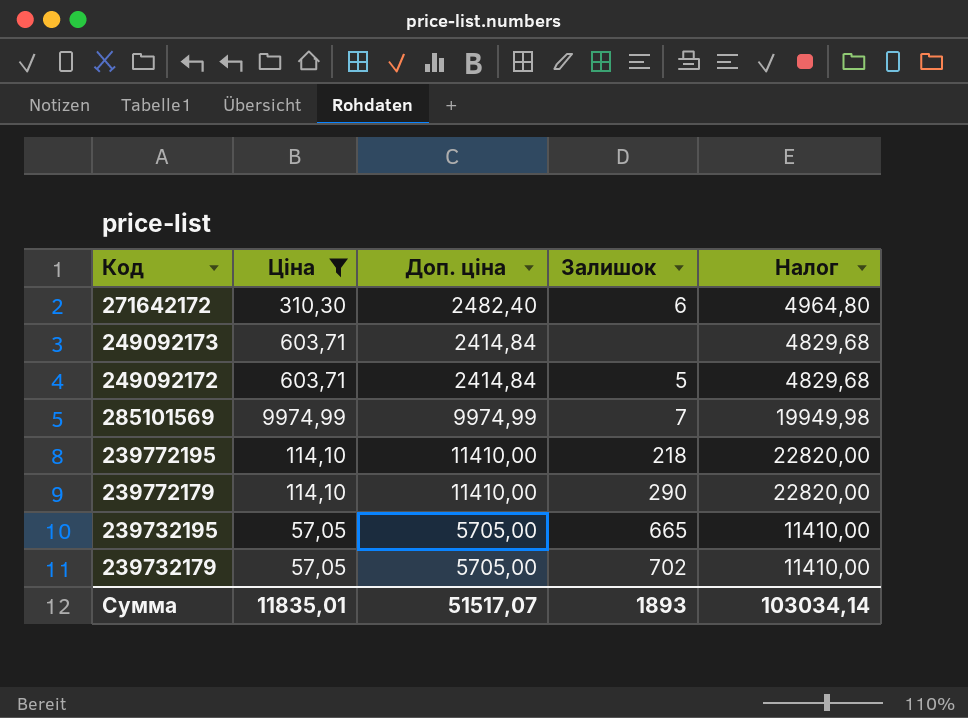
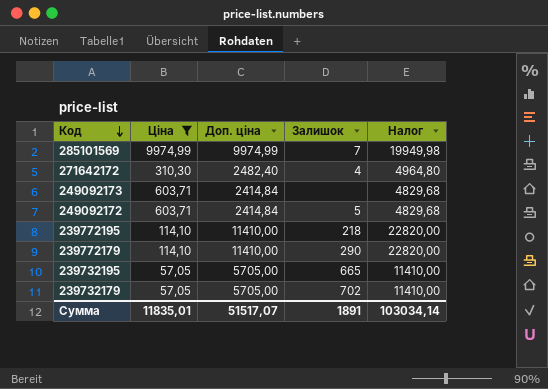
row order: none -> Код descending
271642172 | Залишок: 6 -> 4
Сумма | Залишок: 1893 -> 1891

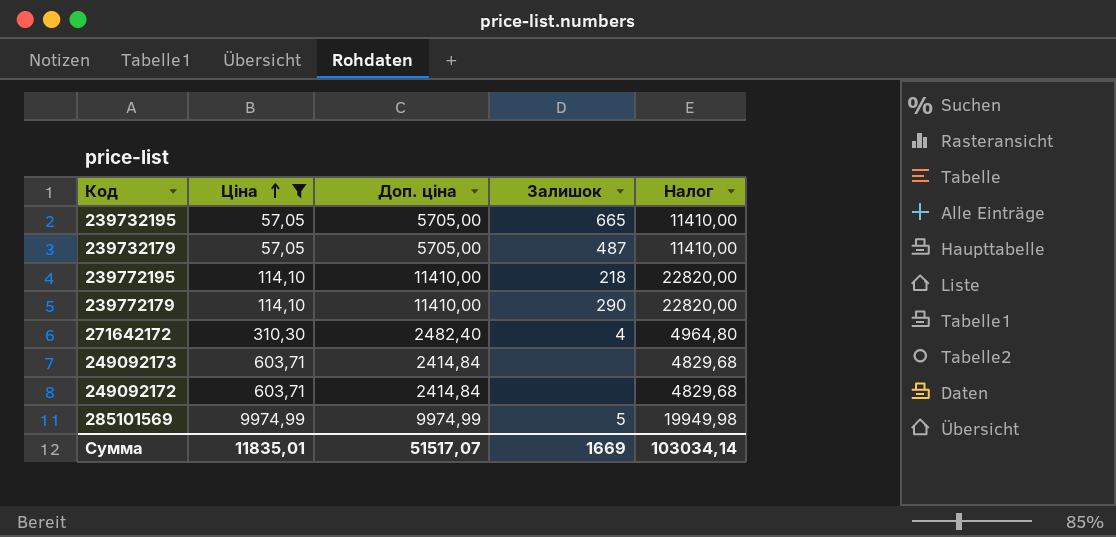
row order: Код descending -> Ціна ascending
239732179 | Залишок: 702 -> 487
249092172 | Залишок: 5 -> none
285101569 | Залишок: 7 -> 5
Сумма | Залишок: 1891 -> 1669

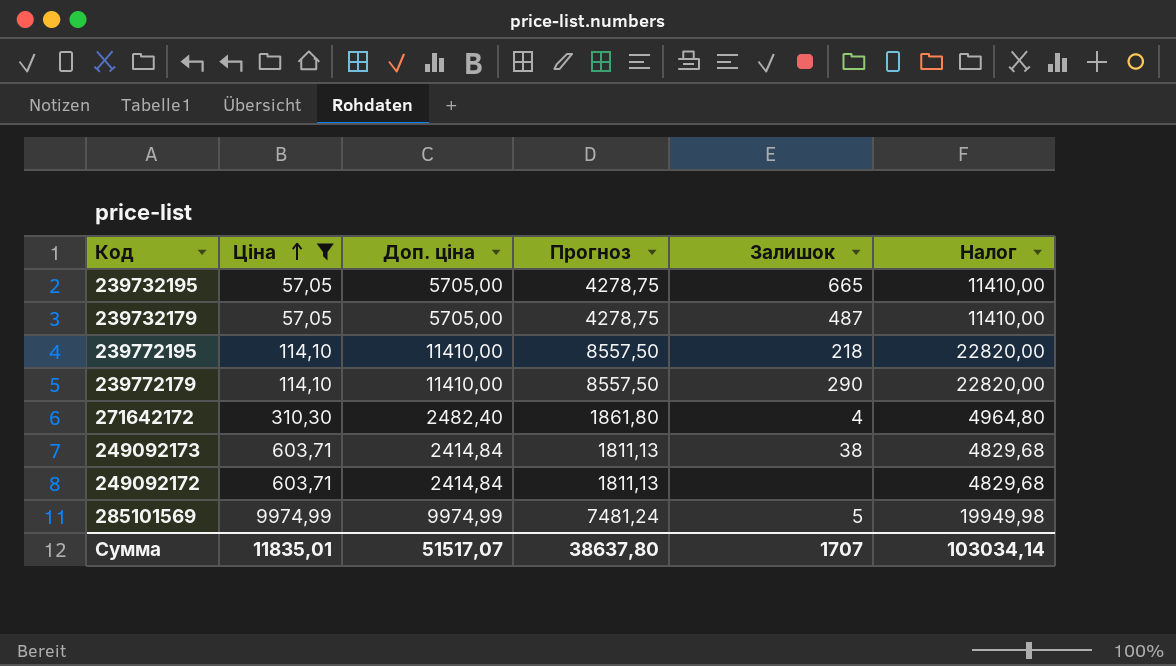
column Прогноз | formula: none -> [Доп. ціна] * 0,75
249092173 | Залишок: none -> 38
Сумма | Залишок: 1669 -> 1707

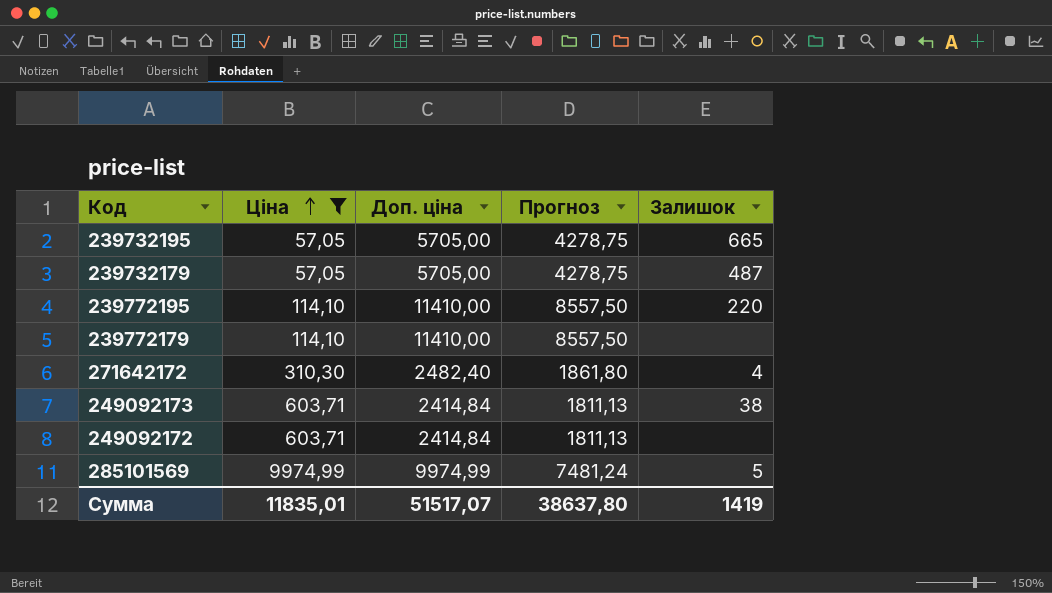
column Налог | formula: [Доп. ціна] * 2 -> none
239772195 | Залишок: 218 -> 220
239772179 | Залишок: 290 -> none
Сумма | Залишок: 1707 -> 1419

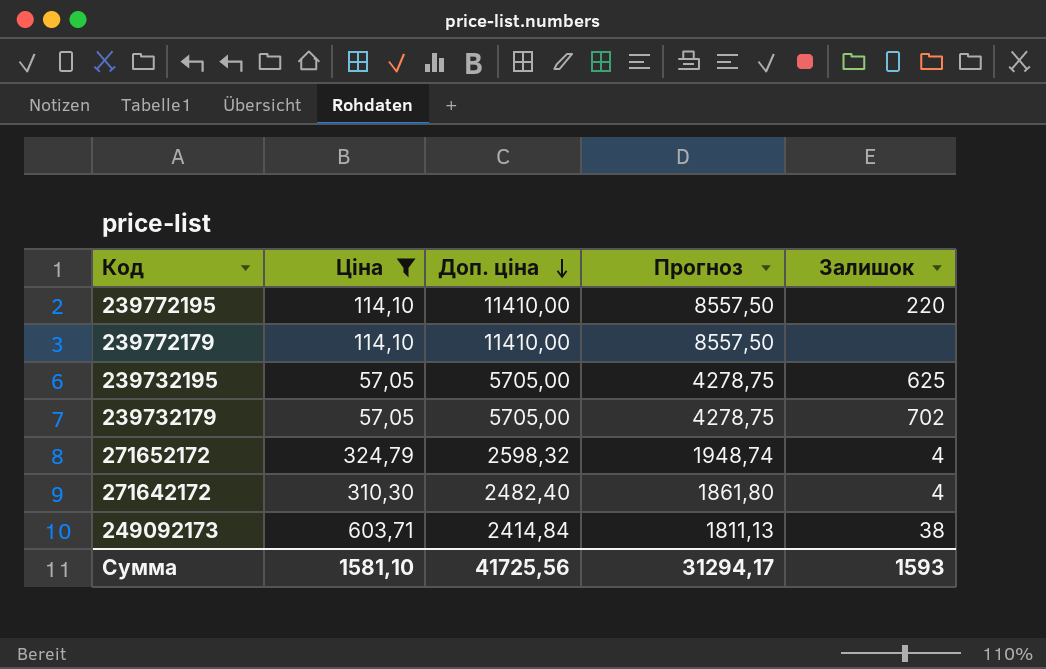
row order: Ціна ascending -> Доп. ціна descending
row 249092172: 603,71 | 2414,84 | 1811,13 | none -> none
row 285101569: 9974,99 | 9974,99 | 7481,24 | 5 -> none
239732195 | Залишок: 665 -> 625
239732179 | Залишок: 487 -> 702
row 271652172: none -> 324,79 | 2598,32 | 1948,74 | 4
Сумма | Ціна: 11835,01 -> 1581,10
Сумма | Доп. ціна: 51517,07 -> 41725,56
Сумма | Прогноз: 38637,80 -> 31294,17
Сумма | Залишок: 1419 -> 1593

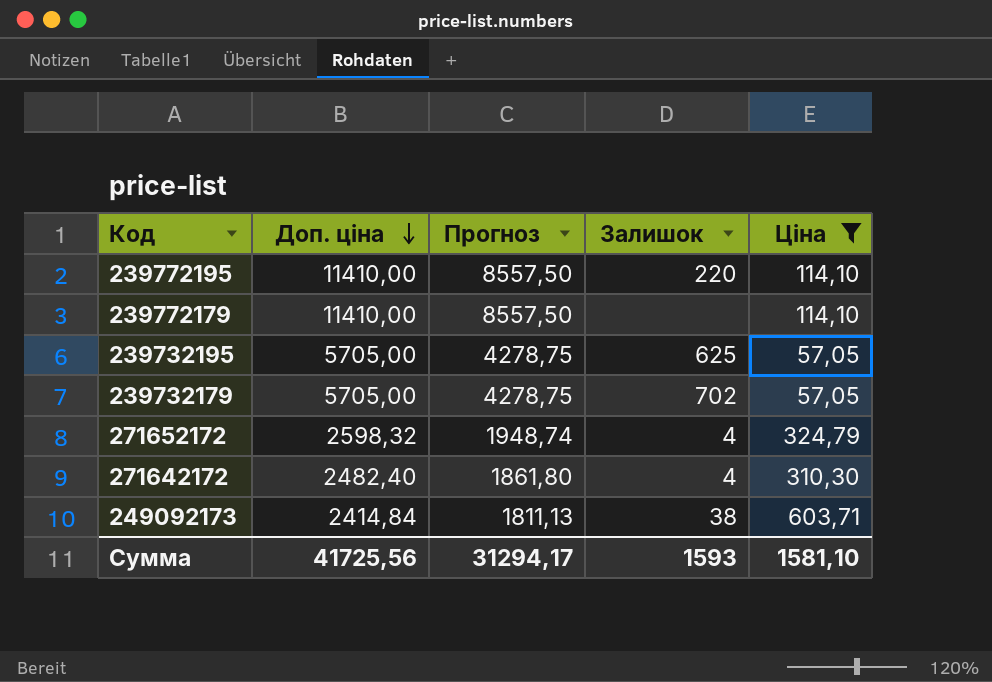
column Ціна | position: 2 -> 5

